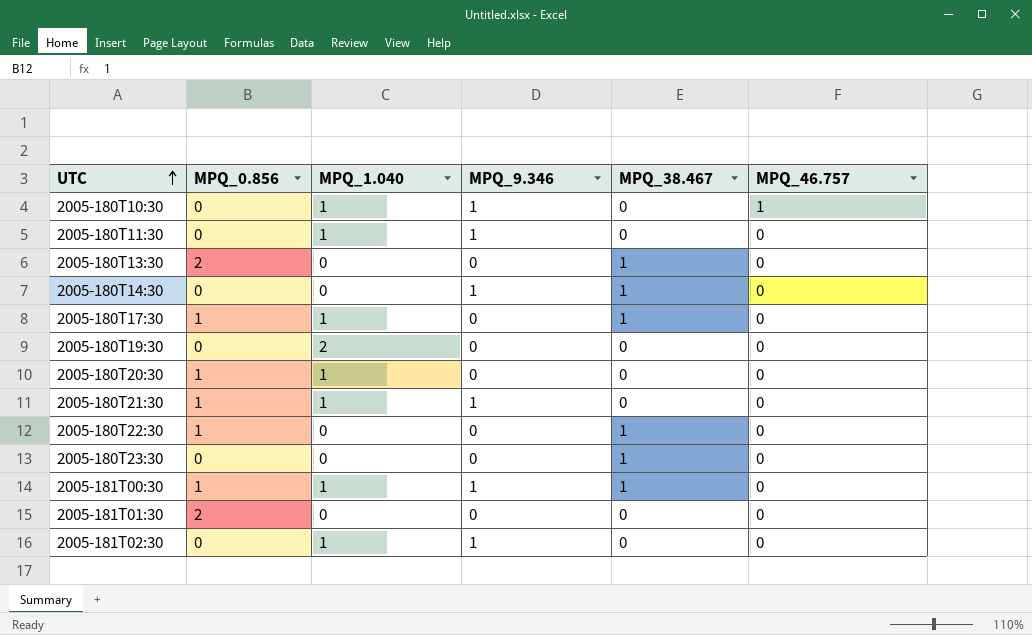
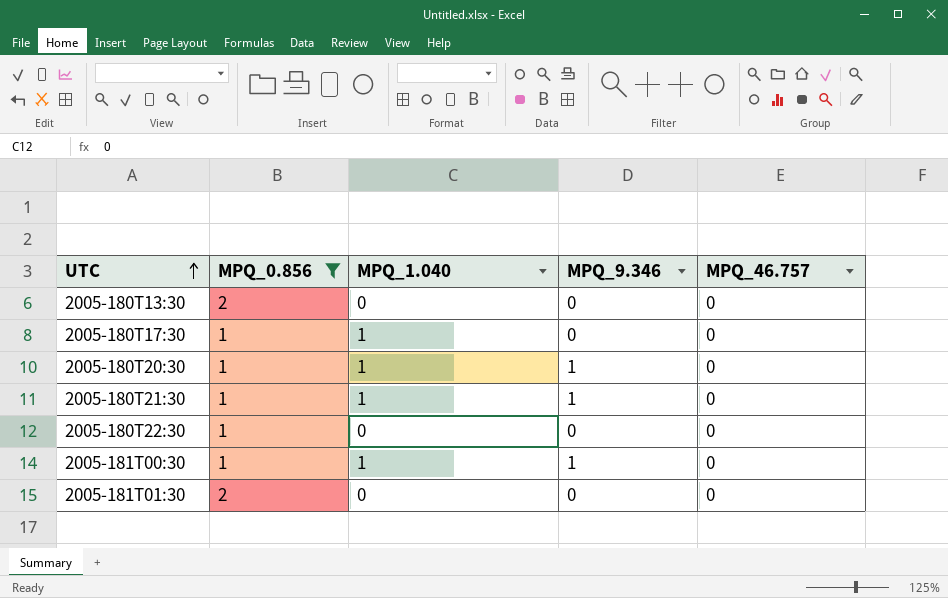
filter: none -> MPQ_0.856 != 0
column MPQ_38.467 | position: 5 -> none
2005-180T20:30 | MPQ_9.346: 0 -> 1

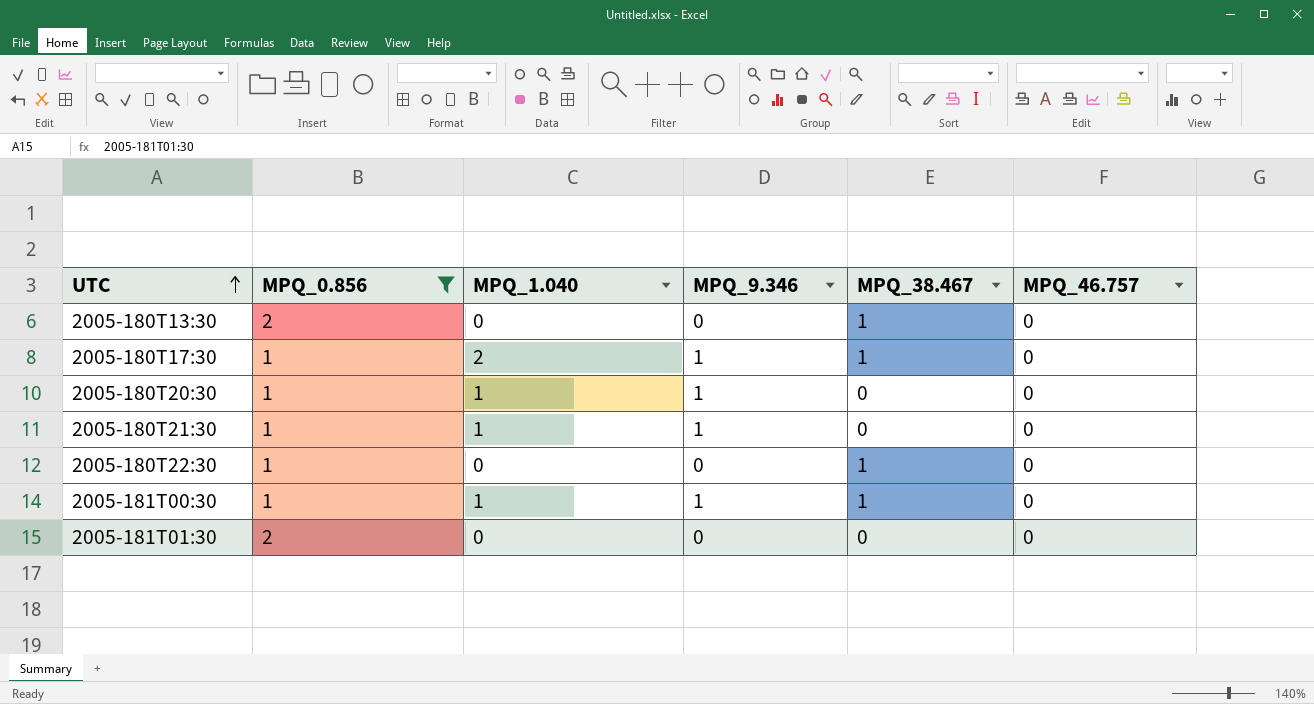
column MPQ_38.467 | position: none -> 5
2005-180T17:30 | MPQ_1.040: 1 -> 2
2005-180T17:30 | MPQ_9.346: 0 -> 1

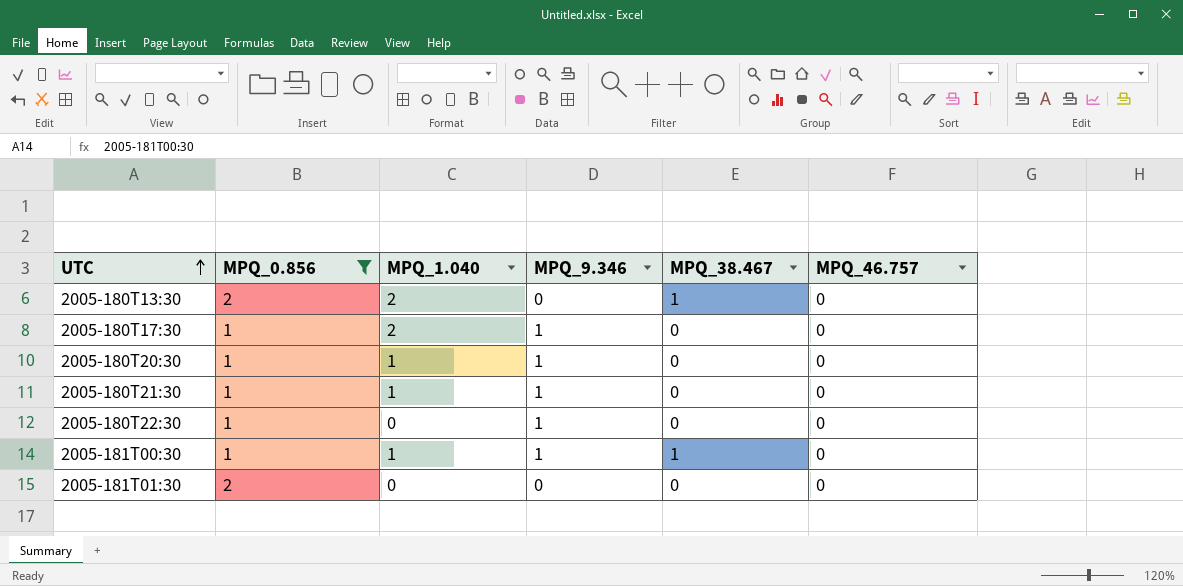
2005-180T13:30 | MPQ_1.040: 0 -> 2
2005-180T17:30 | MPQ_38.467: 1 -> 0
2005-180T22:30 | MPQ_9.346: 0 -> 1
2005-180T22:30 | MPQ_38.467: 1 -> 0

